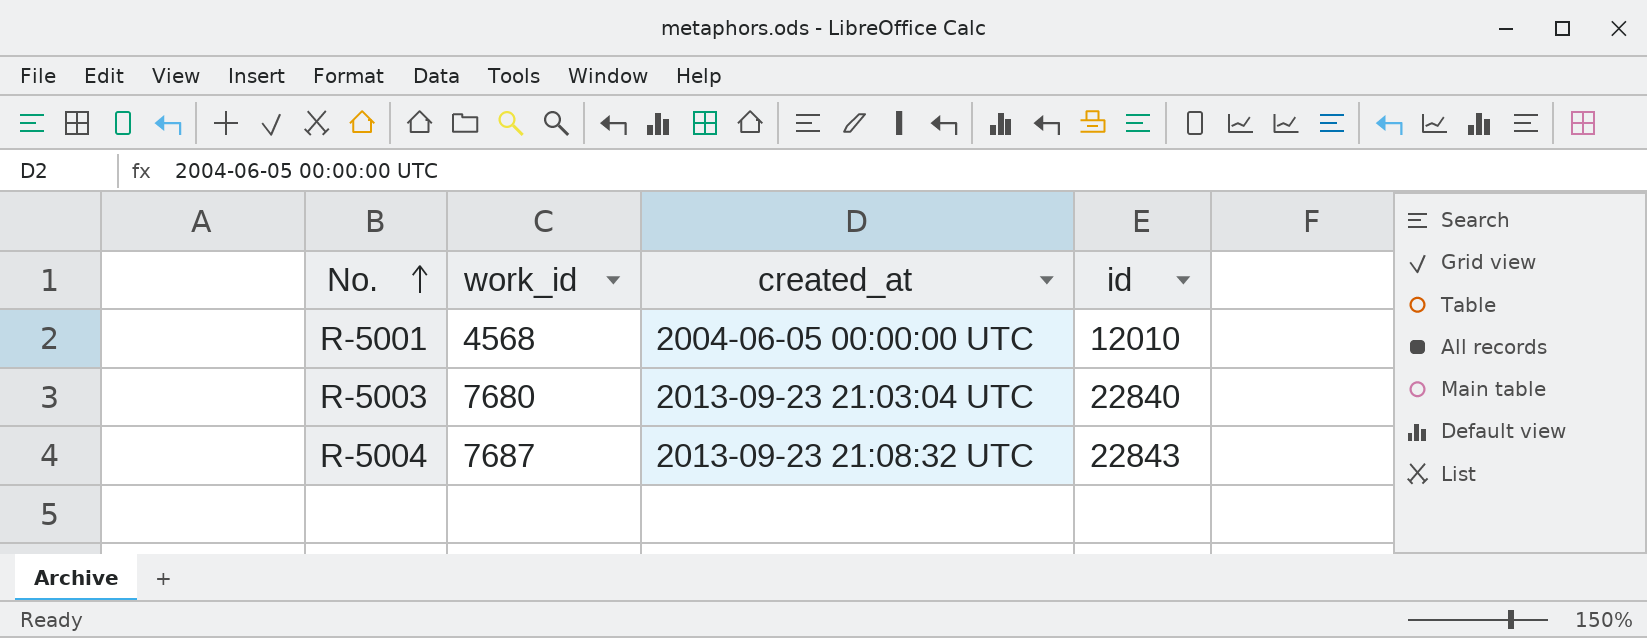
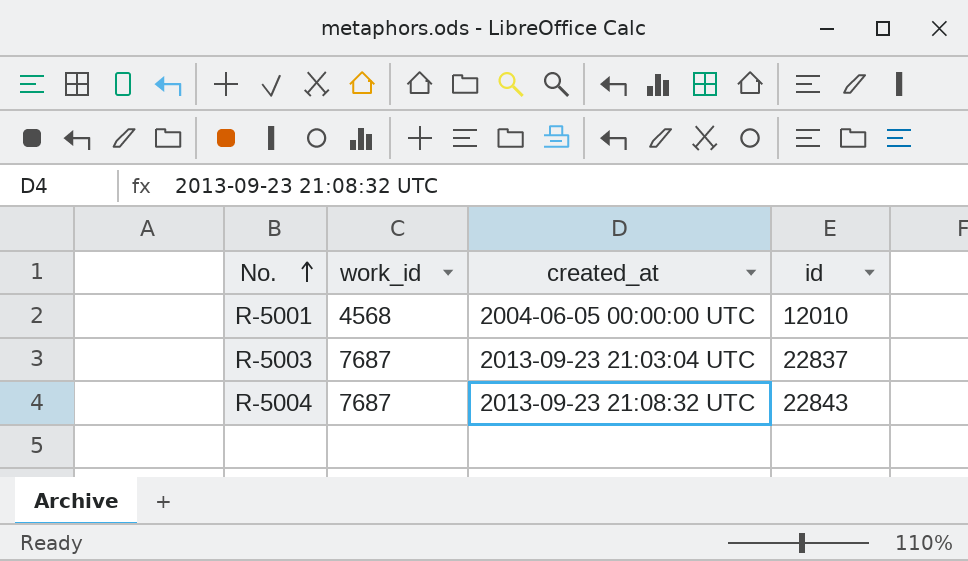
R-5003 | work_id: 7680 -> 7687
R-5003 | id: 22840 -> 22837

